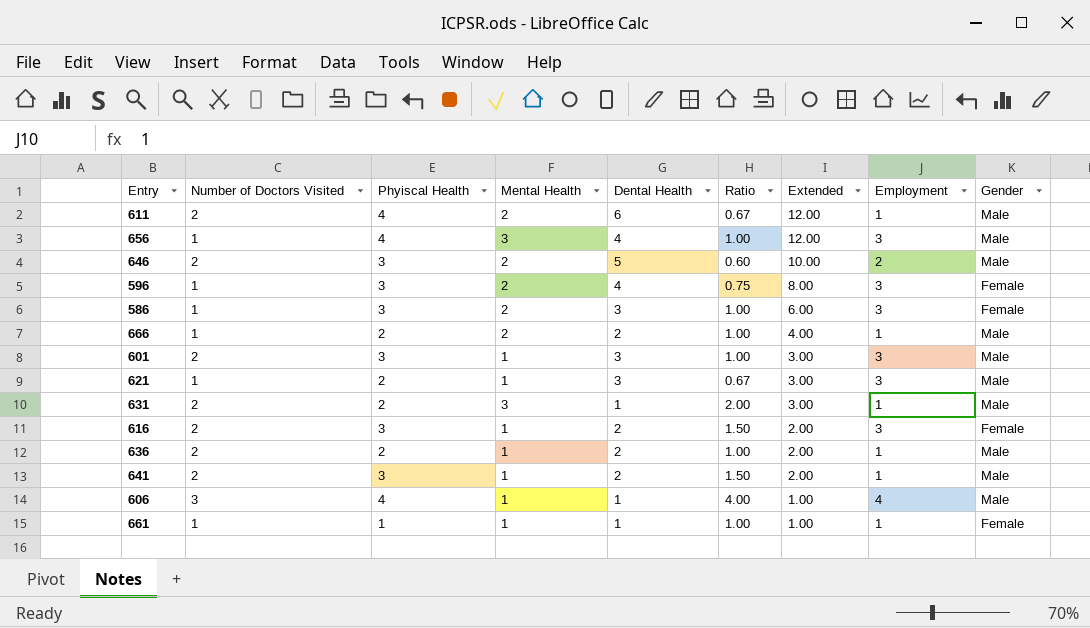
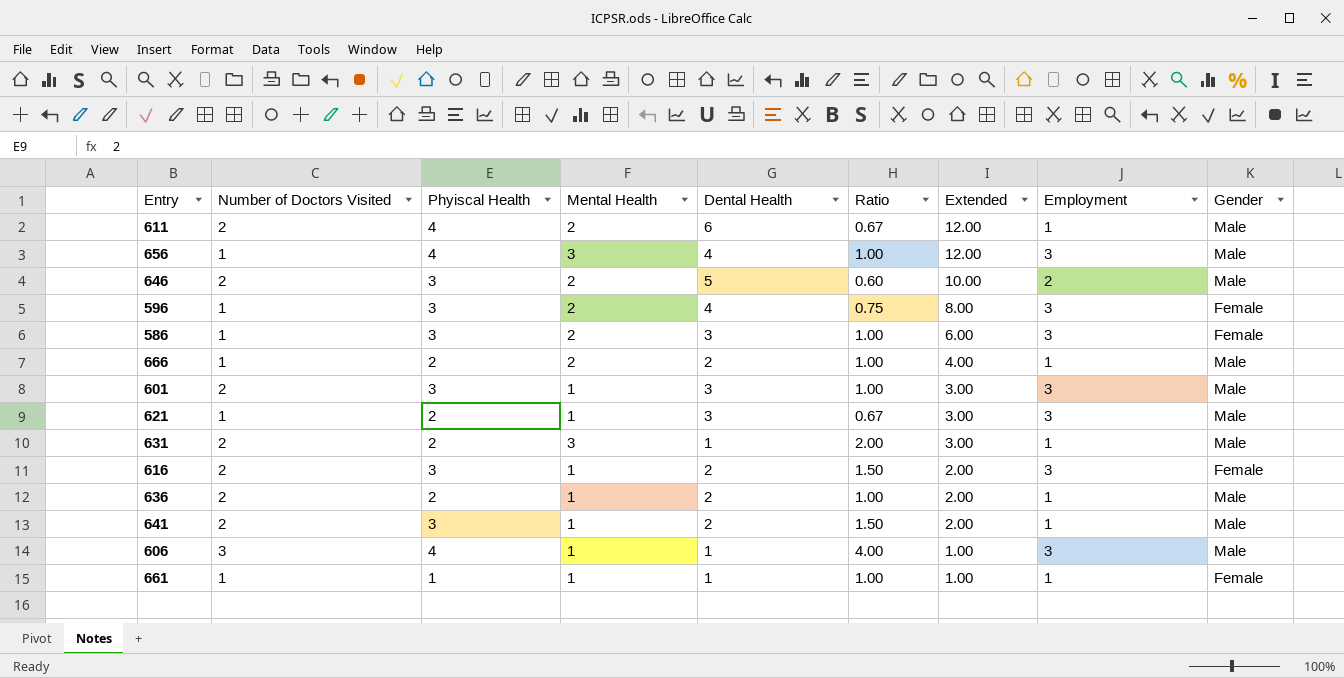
606 | Employment: 4 -> 3

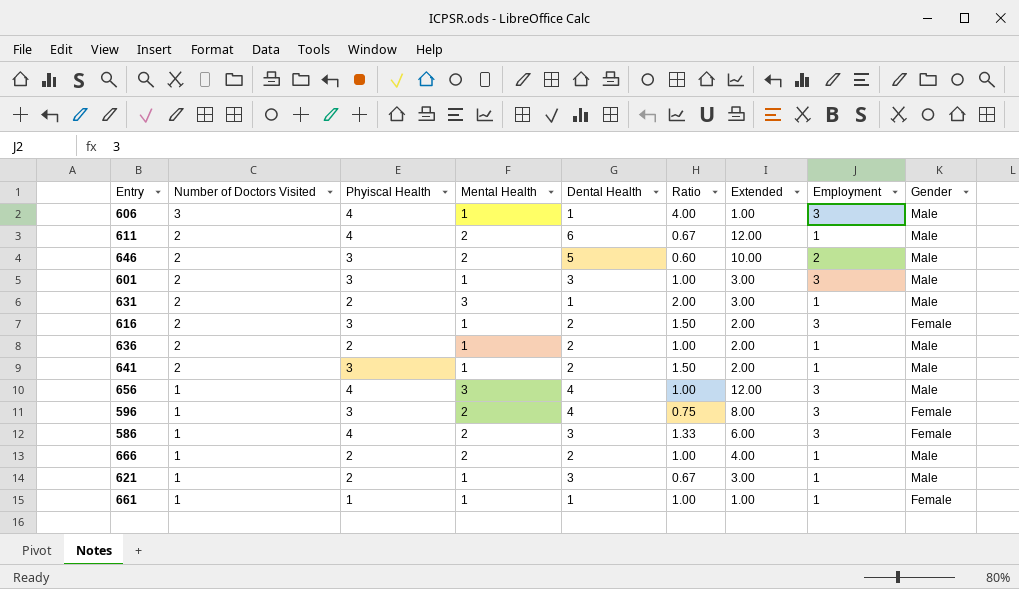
row order: Extended descending -> Number of Doctors Visited descending
586 | Phyiscal Health: 3 -> 4
586 | Ratio: 1.00 -> 1.33
621 | Employment: 3 -> 1

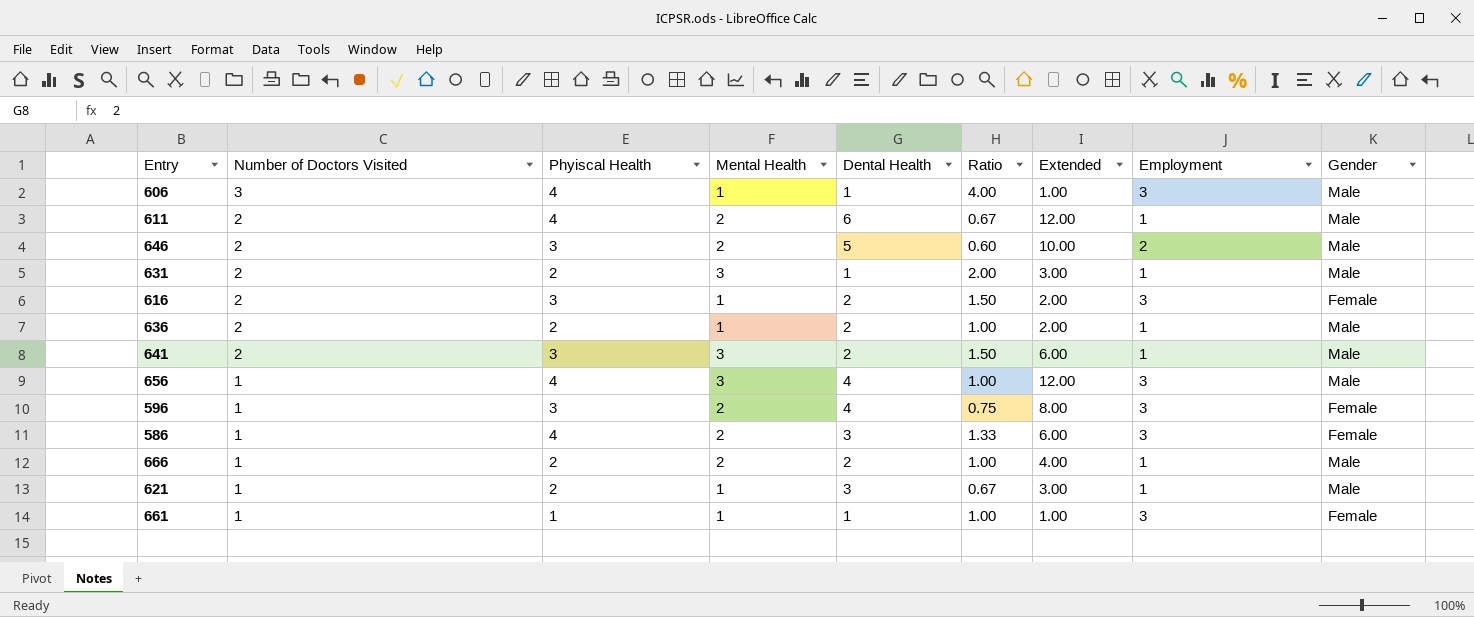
row 601: 2 | 3 | 1 | 3 | 1.00 | 3.00 | 3 | Male -> none
641 | Mental Health: 1 -> 3
641 | Extended: 2.00 -> 6.00
661 | Employment: 1 -> 3

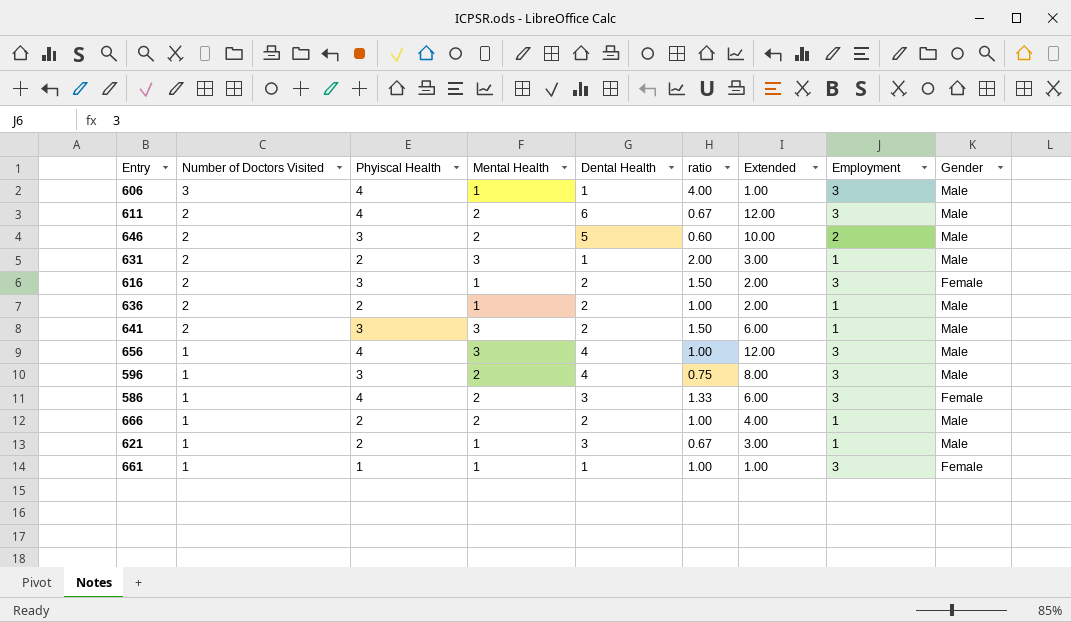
column name: Ratio -> ratio
611 | Employment: 1 -> 3
596 | Gender: Female -> Male

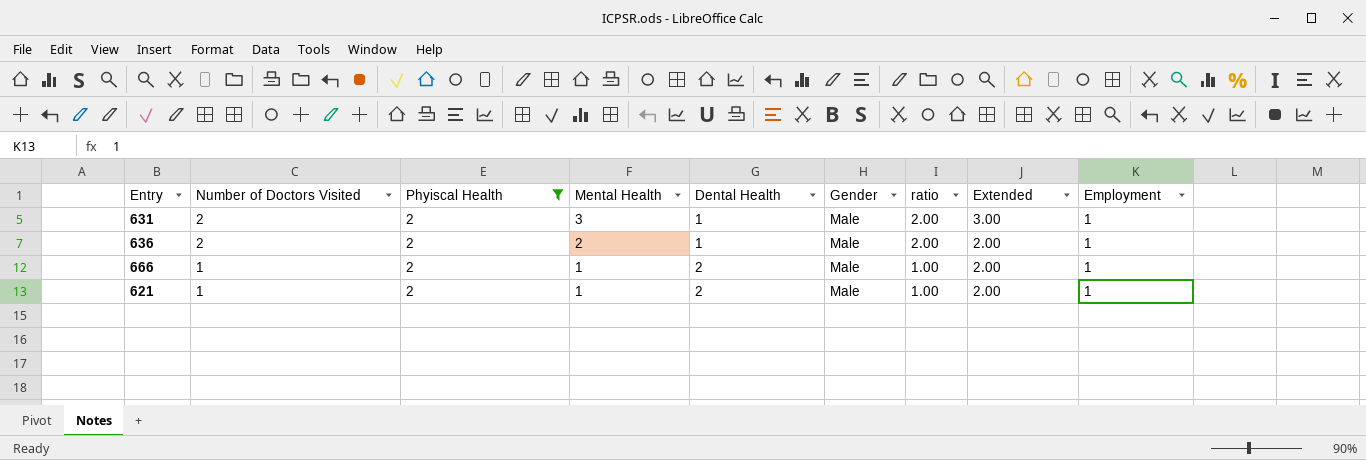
filter: none -> Phyiscal Health = 2
column Gender | position: 9 -> 6
636 | Mental Health: 1 -> 2
636 | Dental Health: 2 -> 1
636 | ratio: 1.00 -> 2.00
666 | Mental Health: 2 -> 1
666 | Extended: 4.00 -> 2.00
621 | Dental Health: 3 -> 2
621 | ratio: 0.67 -> 1.00
621 | Extended: 3.00 -> 2.00

